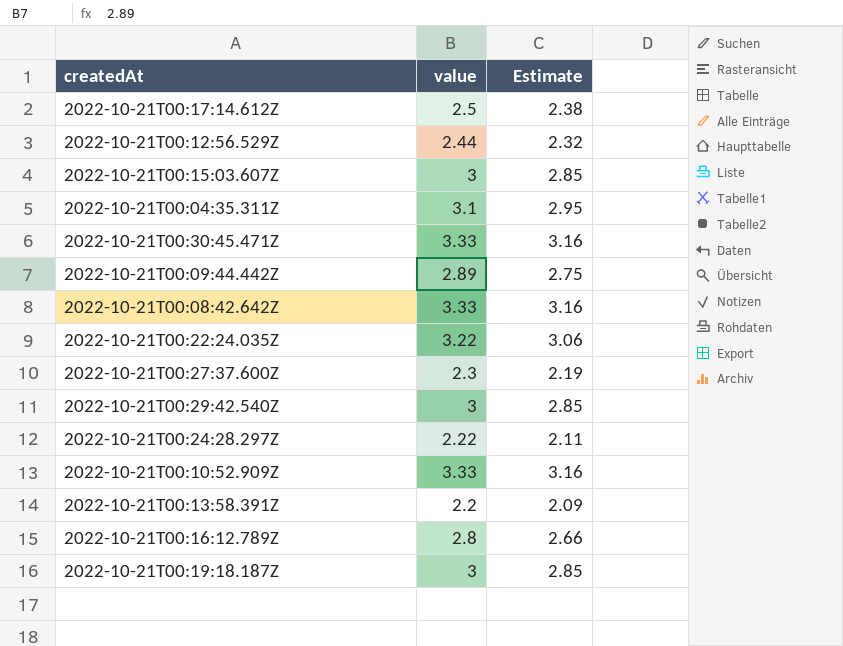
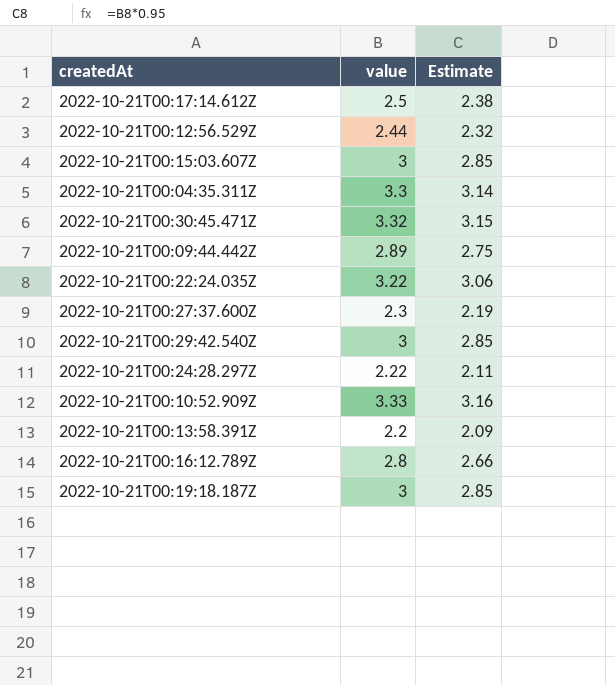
row 2022-10-21T00:08:42.642Z: 3.33 | 3.16 -> none
2022-10-21T00:04:35.311Z | value: 3.1 -> 3.3
2022-10-21T00:04:35.311Z | Estimate: 2.95 -> 3.14
2022-10-21T00:30:45.471Z | value: 3.33 -> 3.32
2022-10-21T00:30:45.471Z | Estimate: 3.16 -> 3.15

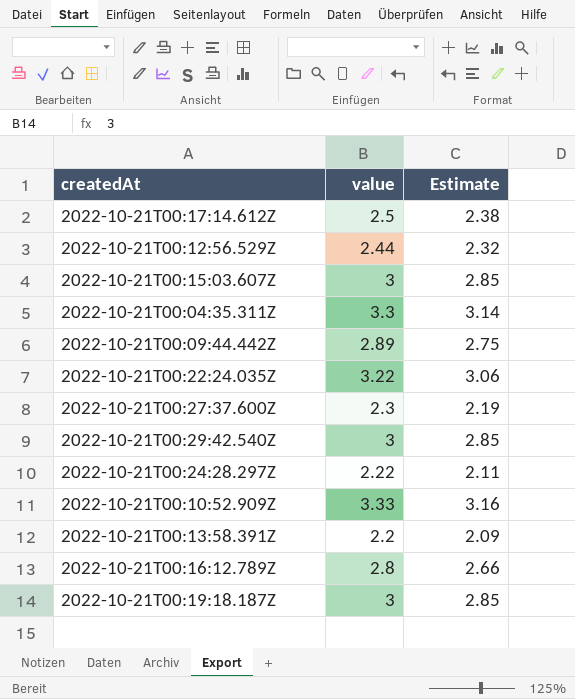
row 2022-10-21T00:30:45.471Z: 3.32 | 3.15 -> none

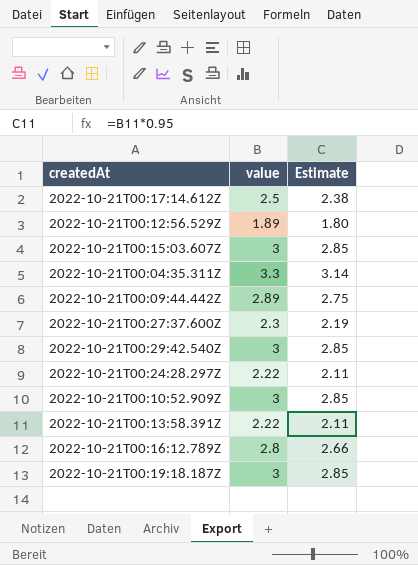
row 2022-10-21T00:22:24.035Z: 3.22 | 3.06 -> none
2022-10-21T00:12:56.529Z | value: 2.44 -> 1.89
2022-10-21T00:12:56.529Z | Estimate: 2.32 -> 1.80
2022-10-21T00:10:52.909Z | value: 3.33 -> 3
2022-10-21T00:10:52.909Z | Estimate: 3.16 -> 2.85
2022-10-21T00:13:58.391Z | value: 2.2 -> 2.22
2022-10-21T00:13:58.391Z | Estimate: 2.09 -> 2.11

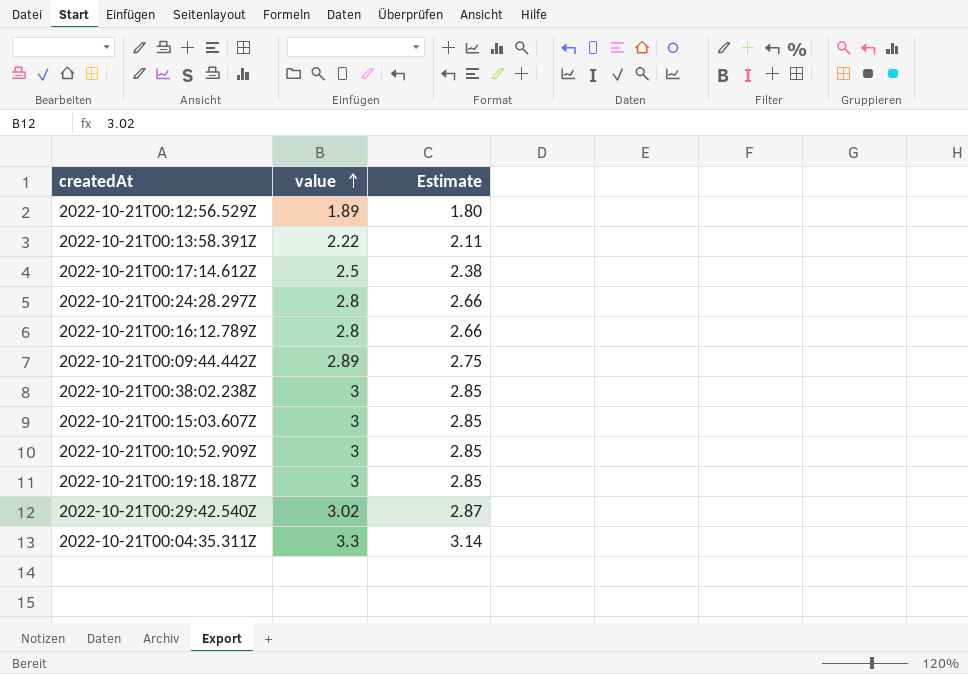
row order: none -> value ascending
row 2022-10-21T00:27:37.600Z: 2.3 | 2.19 -> none
2022-10-21T00:24:28.297Z | value: 2.22 -> 2.8
2022-10-21T00:24:28.297Z | Estimate: 2.11 -> 2.66
row 2022-10-21T00:38:02.238Z: none -> 3 | 2.85
2022-10-21T00:29:42.540Z | value: 3 -> 3.02
2022-10-21T00:29:42.540Z | Estimate: 2.85 -> 2.87

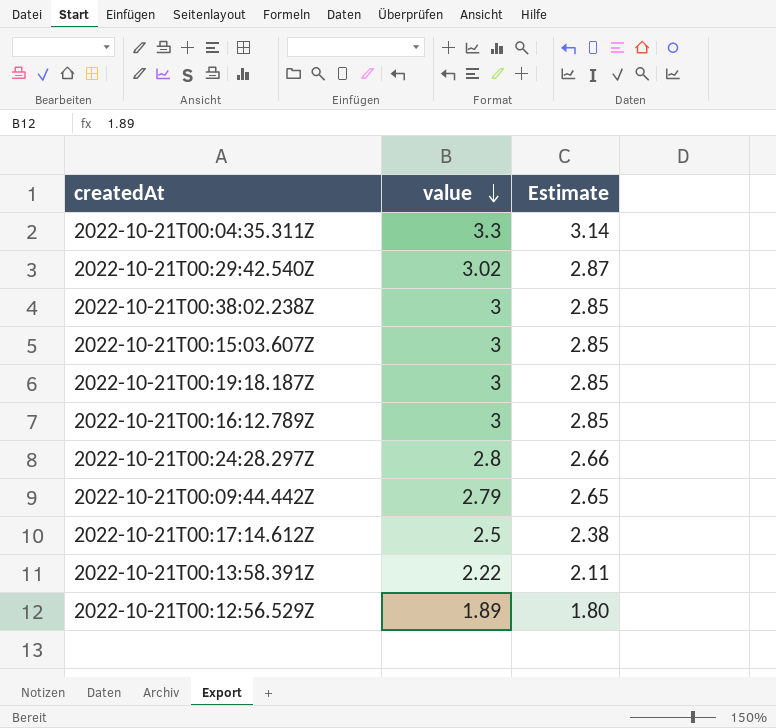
row order: value ascending -> value descending
row 2022-10-21T00:10:52.909Z: 3 | 2.85 -> none
2022-10-21T00:16:12.789Z | value: 2.8 -> 3
2022-10-21T00:16:12.789Z | Estimate: 2.66 -> 2.85
2022-10-21T00:09:44.442Z | value: 2.89 -> 2.79
2022-10-21T00:09:44.442Z | Estimate: 2.75 -> 2.65

